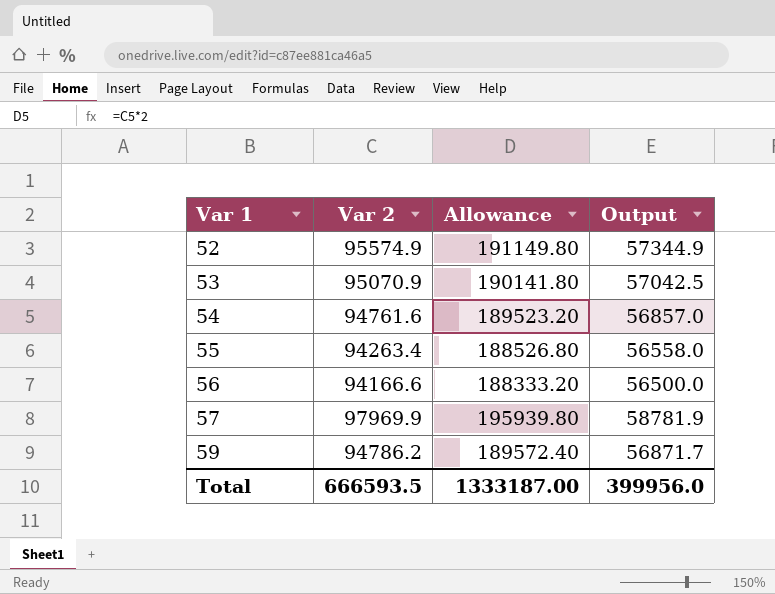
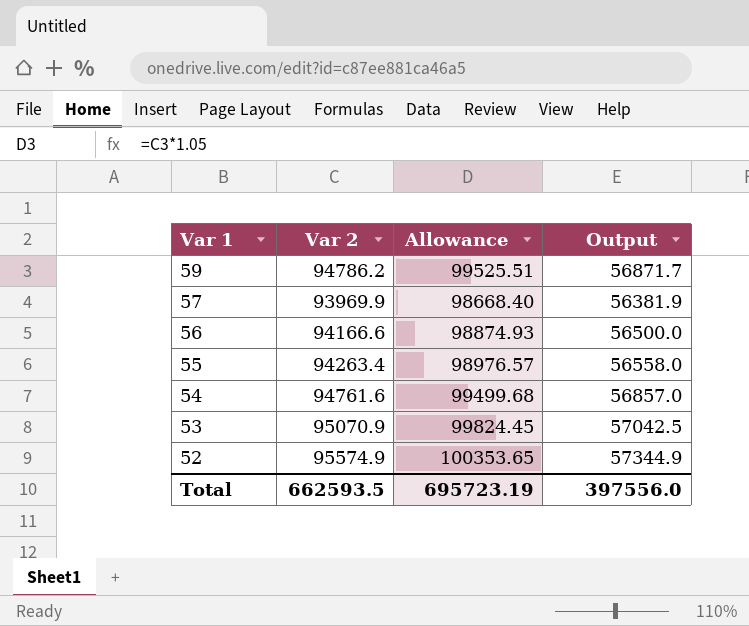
row order: Var 1 ascending -> Var 1 descending
column Allowance | formula: [Var 2] * 2 -> [Var 2] * 1.05
57 | Var 2: 97969.9 -> 93969.9
57 | Output: 58781.9 -> 56381.9
Total | Var 2: 666593.5 -> 662593.5
Total | Allowance: 1333187.00 -> 695723.19
Total | Output: 399956.0 -> 397556.0

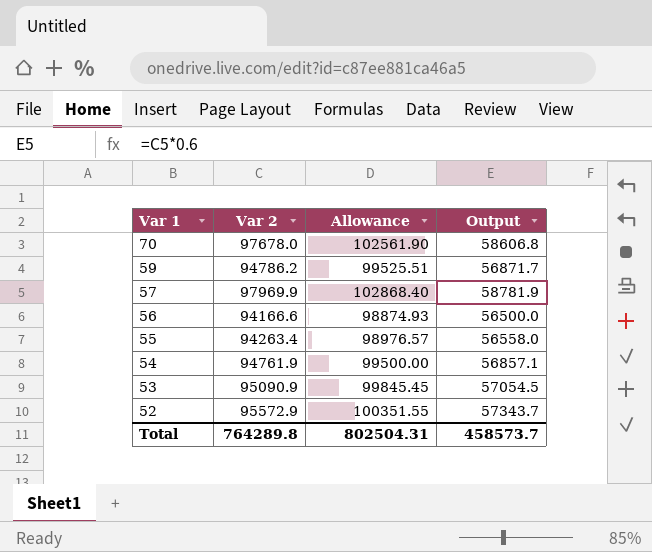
row 70: none -> 97678.0 | 102561.90 | 58606.8
57 | Var 2: 93969.9 -> 97969.9
57 | Allowance: 98668.40 -> 102868.40
57 | Output: 56381.9 -> 58781.9
54 | Var 2: 94761.6 -> 94761.9
54 | Allowance: 99499.68 -> 99500.00
54 | Output: 56857.0 -> 56857.1
53 | Var 2: 95070.9 -> 95090.9
53 | Allowance: 99824.45 -> 99845.45
53 | Output: 57042.5 -> 57054.5
52 | Var 2: 95574.9 -> 95572.9
52 | Allowance: 100353.65 -> 100351.55
52 | Output: 57344.9 -> 57343.7
Total | Var 2: 662593.5 -> 764289.8
Total | Allowance: 695723.19 -> 802504.31
Total | Output: 397556.0 -> 458573.7

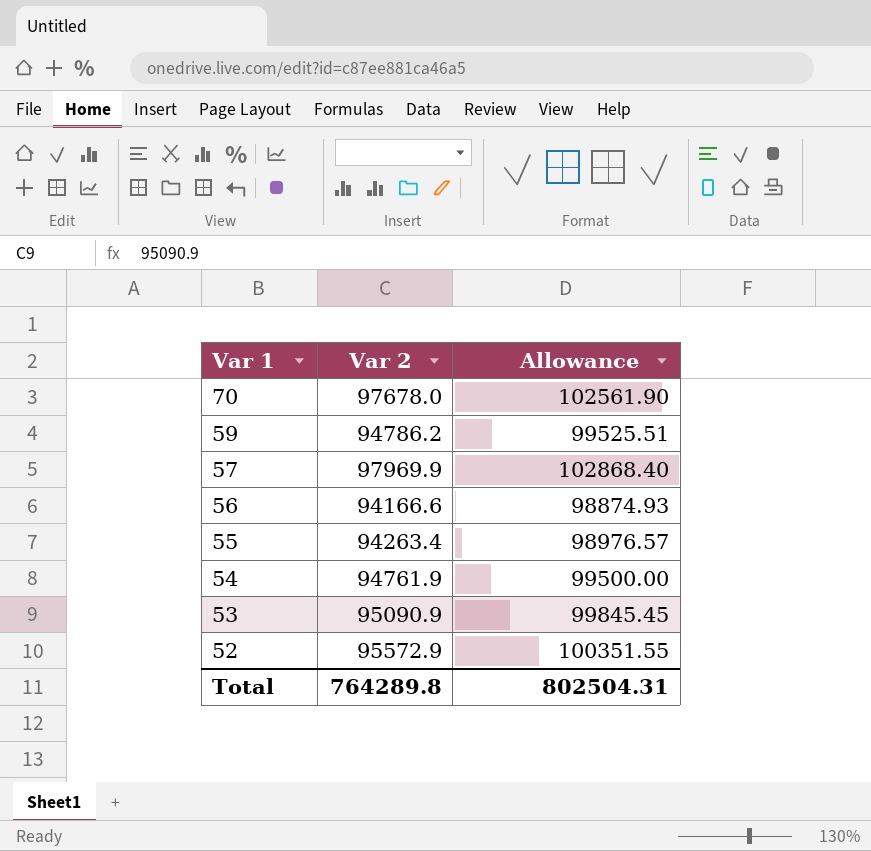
column Output | formula: [Var 2] * 0.6 -> none

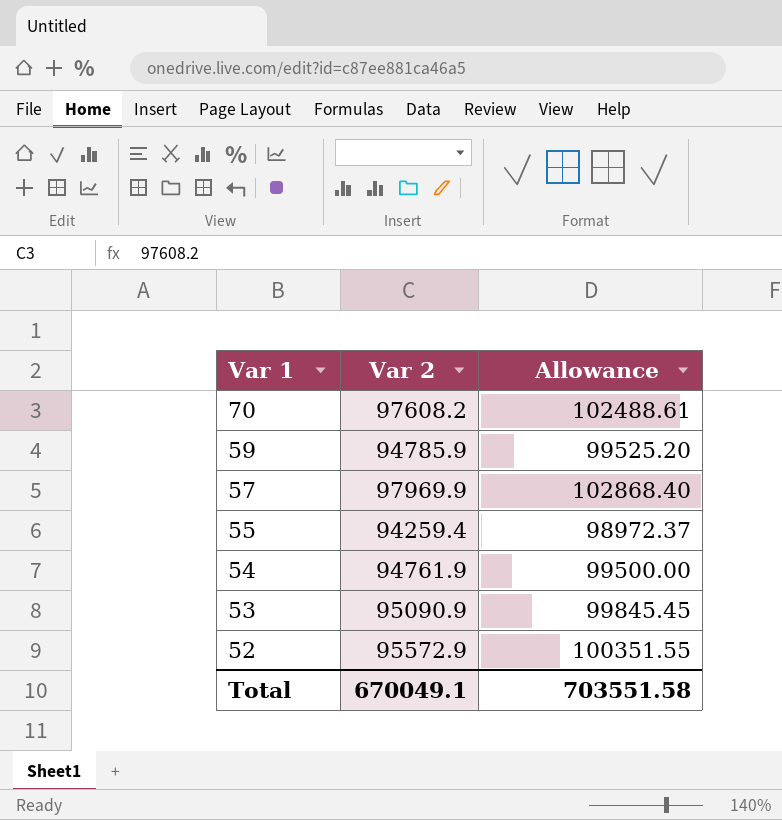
row 56: 94166.6 | 98874.93 -> none
70 | Var 2: 97678.0 -> 97608.2
70 | Allowance: 102561.90 -> 102488.61
59 | Var 2: 94786.2 -> 94785.9
59 | Allowance: 99525.51 -> 99525.20
55 | Var 2: 94263.4 -> 94259.4
55 | Allowance: 98976.57 -> 98972.37
Total | Var 2: 764289.8 -> 670049.1
Total | Allowance: 802504.31 -> 703551.58

